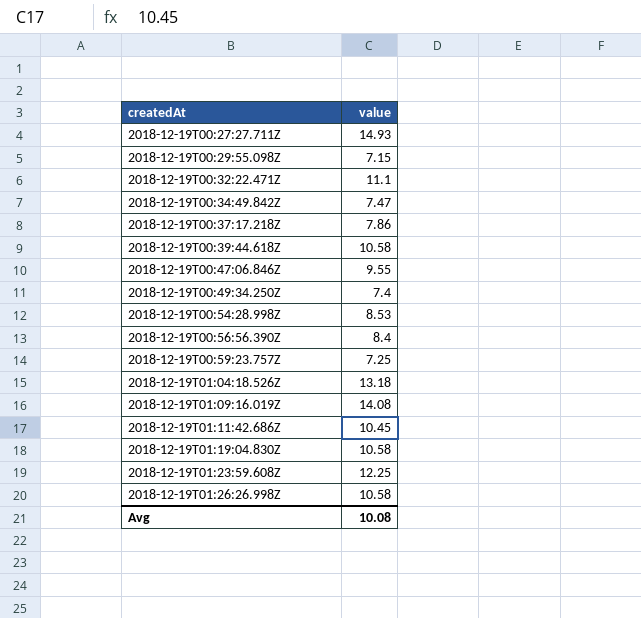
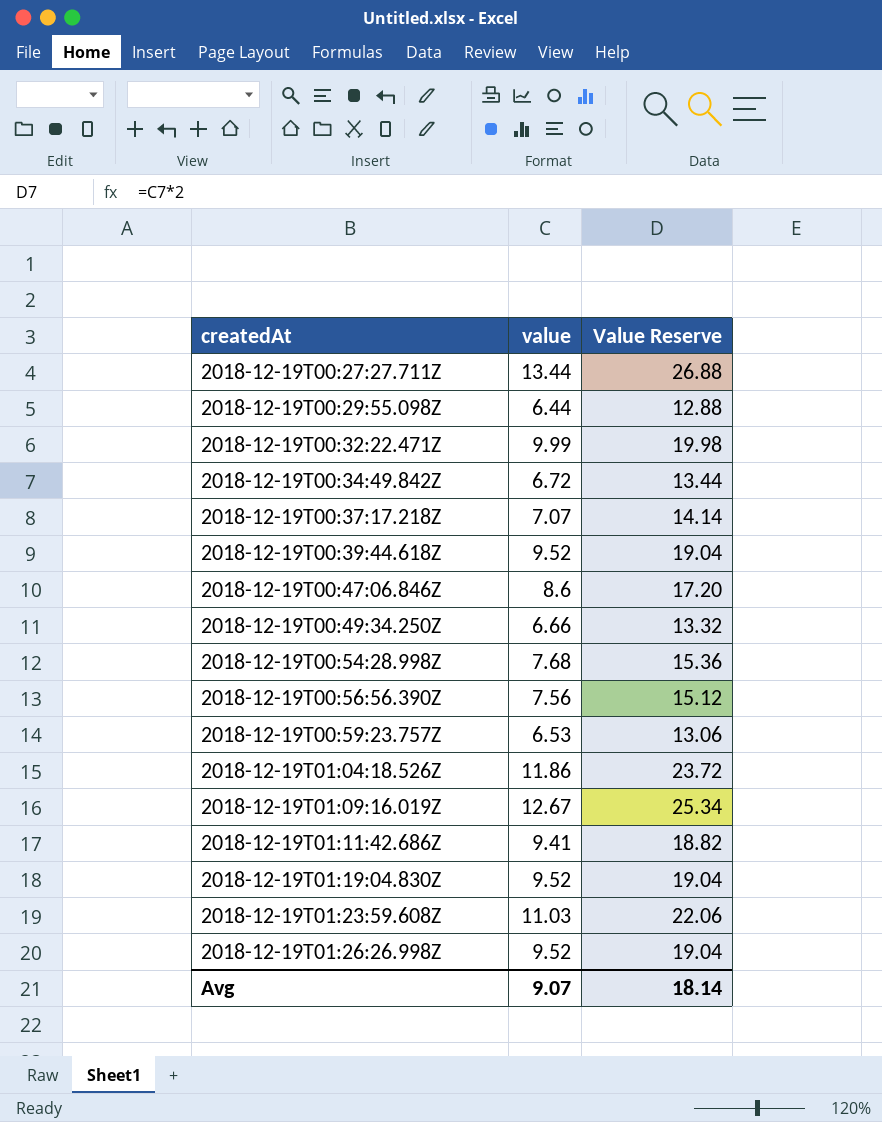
column Value Reserve | formula: none -> [value] * 2
2018-12-19T00:27:27.711Z | value: 14.93 -> 13.44
2018-12-19T00:29:55.098Z | value: 7.15 -> 6.44
2018-12-19T00:32:22.471Z | value: 11.1 -> 9.99
2018-12-19T00:34:49.842Z | value: 7.47 -> 6.72
2018-12-19T00:37:17.218Z | value: 7.86 -> 7.07
2018-12-19T00:39:44.618Z | value: 10.58 -> 9.52
2018-12-19T00:47:06.846Z | value: 9.55 -> 8.6
2018-12-19T00:49:34.250Z | value: 7.4 -> 6.66
2018-12-19T00:54:28.998Z | value: 8.53 -> 7.68
2018-12-19T00:56:56.390Z | value: 8.4 -> 7.56
2018-12-19T00:59:23.757Z | value: 7.25 -> 6.53
2018-12-19T01:04:18.526Z | value: 13.18 -> 11.86
2018-12-19T01:09:16.019Z | value: 14.08 -> 12.67
2018-12-19T01:11:42.686Z | value: 10.45 -> 9.41
2018-12-19T01:19:04.830Z | value: 10.58 -> 9.52
2018-12-19T01:23:59.608Z | value: 12.25 -> 11.03
2018-12-19T01:26:26.998Z | value: 10.58 -> 9.52
Avg | value: 10.08 -> 9.07

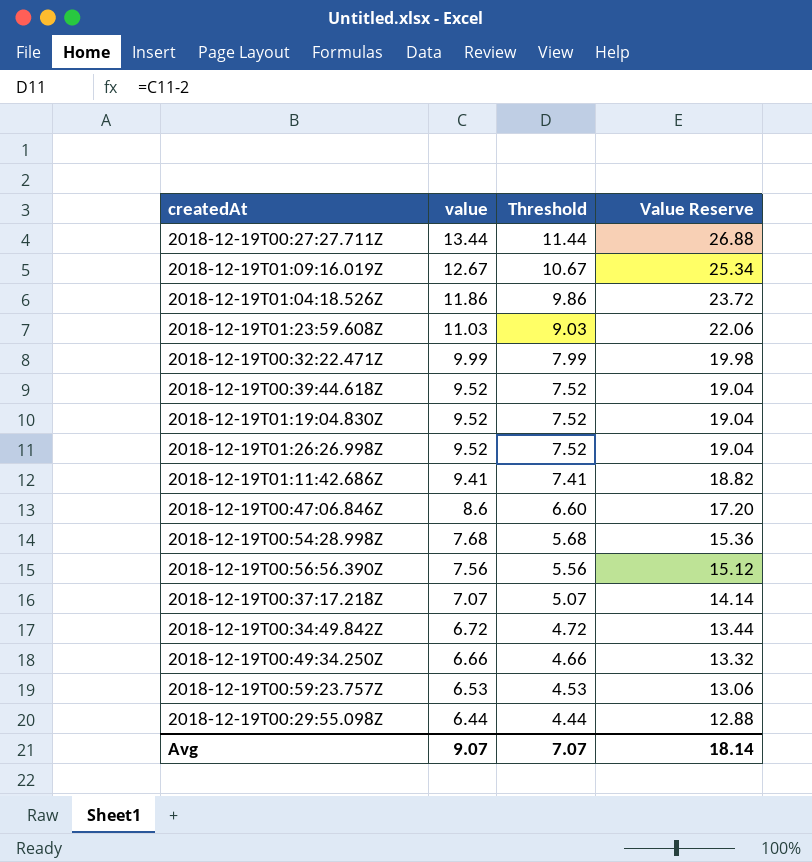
row order: createdAt ascending -> value descending
column Threshold | formula: none -> [value] - 2

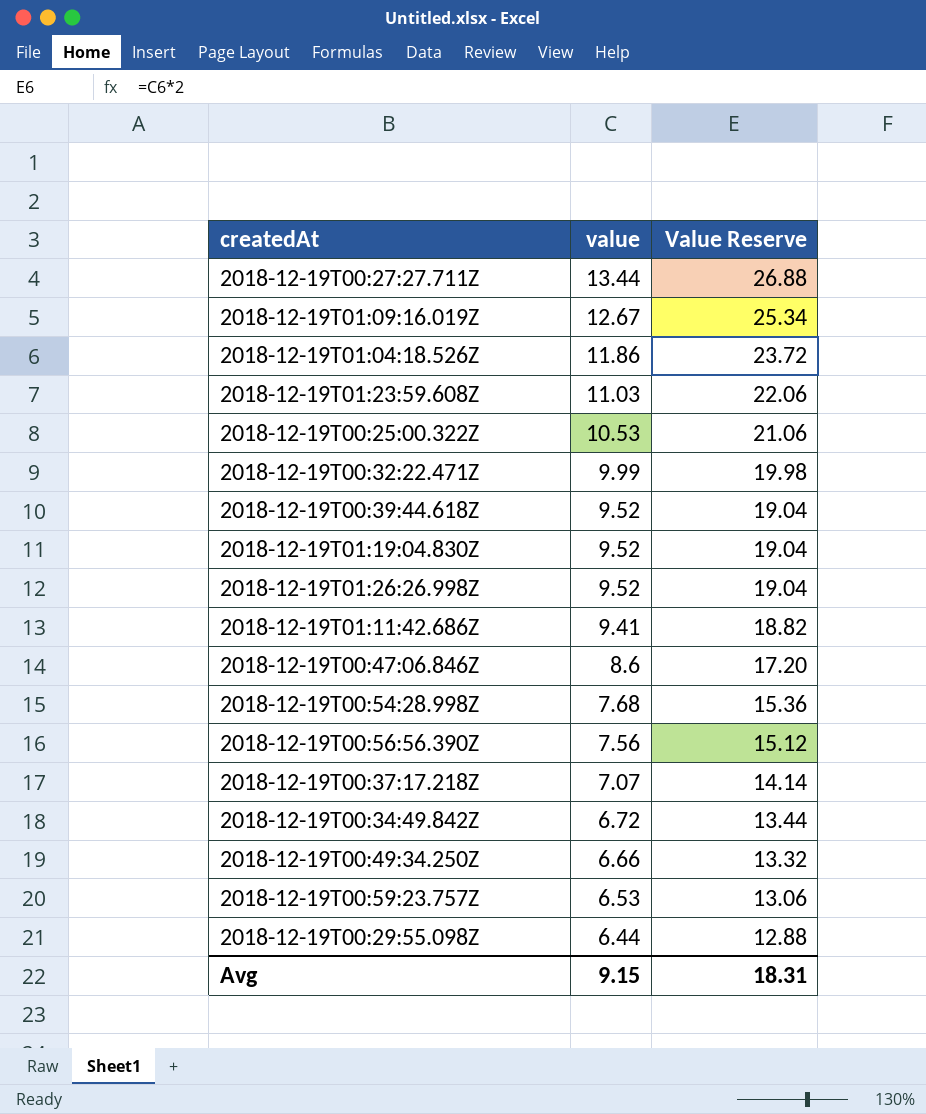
column Threshold | formula: [value] - 2 -> none
row 2018-12-19T00:25:00.322Z: none -> 10.53 | 21.06
Avg | value: 9.07 -> 9.15
Avg | Value Reserve: 18.14 -> 18.31

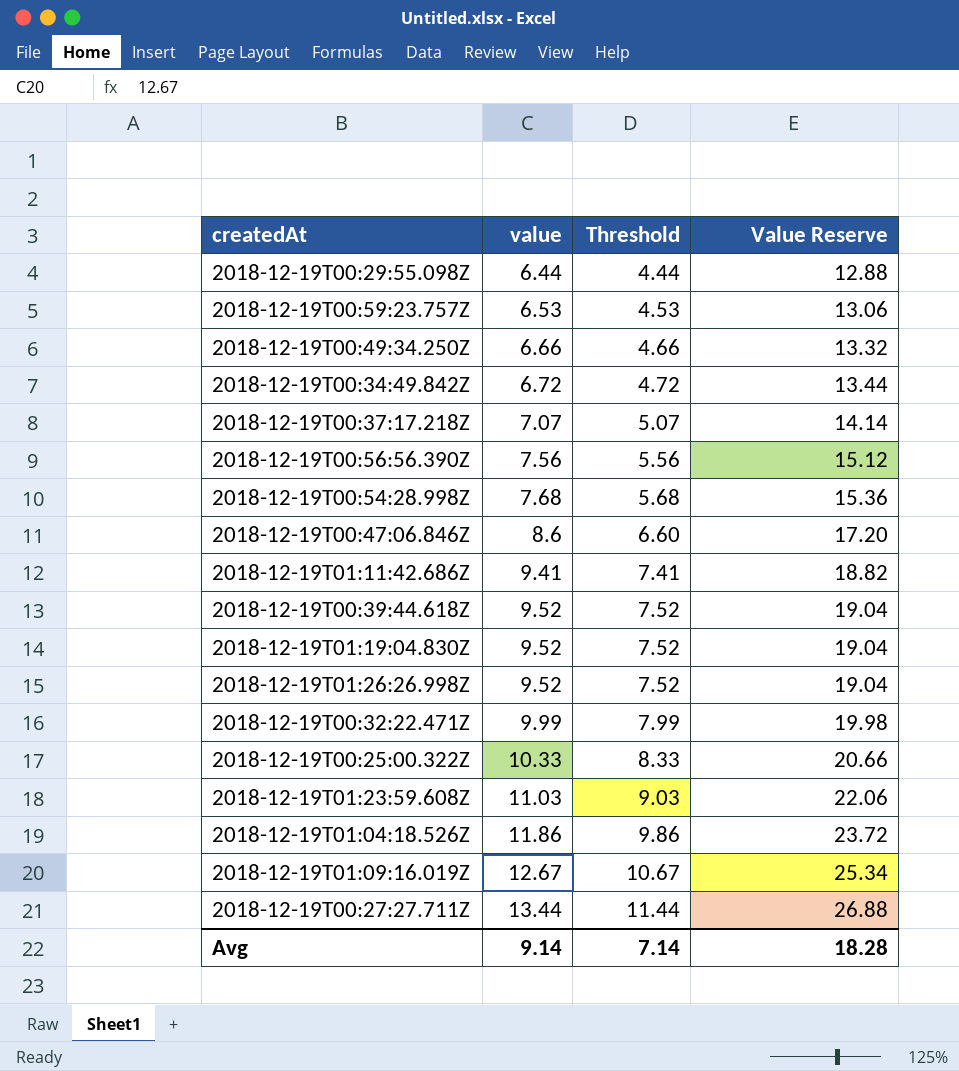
row order: value descending -> value ascending
column Threshold | formula: none -> [value] - 2
2018-12-19T00:25:00.322Z | value: 10.53 -> 10.33
2018-12-19T00:25:00.322Z | Value Reserve: 21.06 -> 20.66
Avg | value: 9.15 -> 9.14
Avg | Value Reserve: 18.31 -> 18.28

